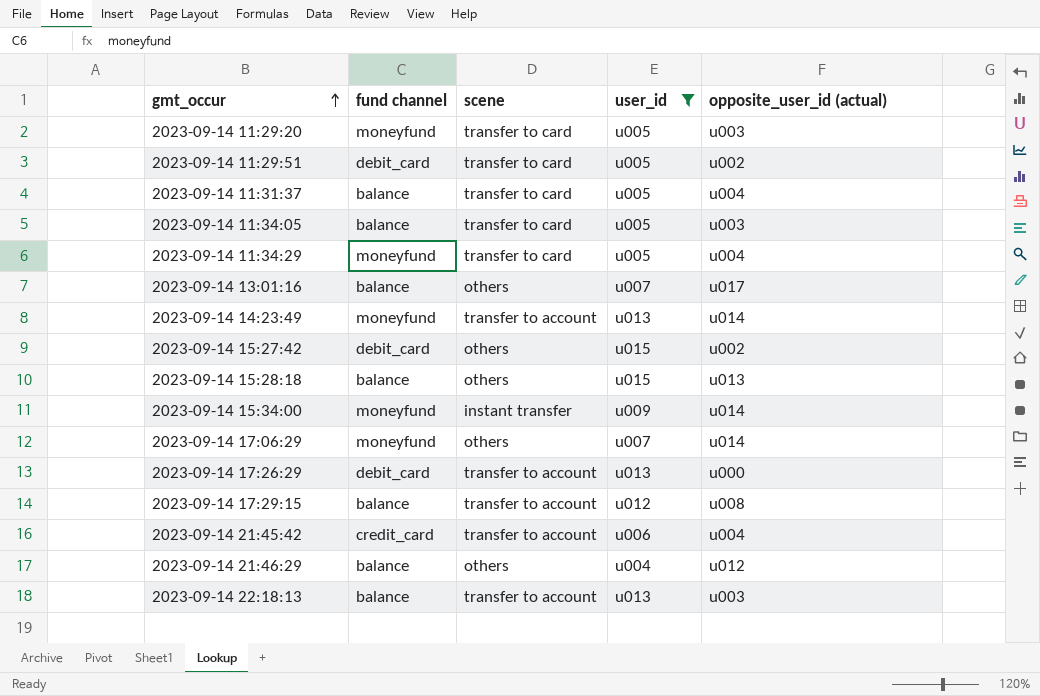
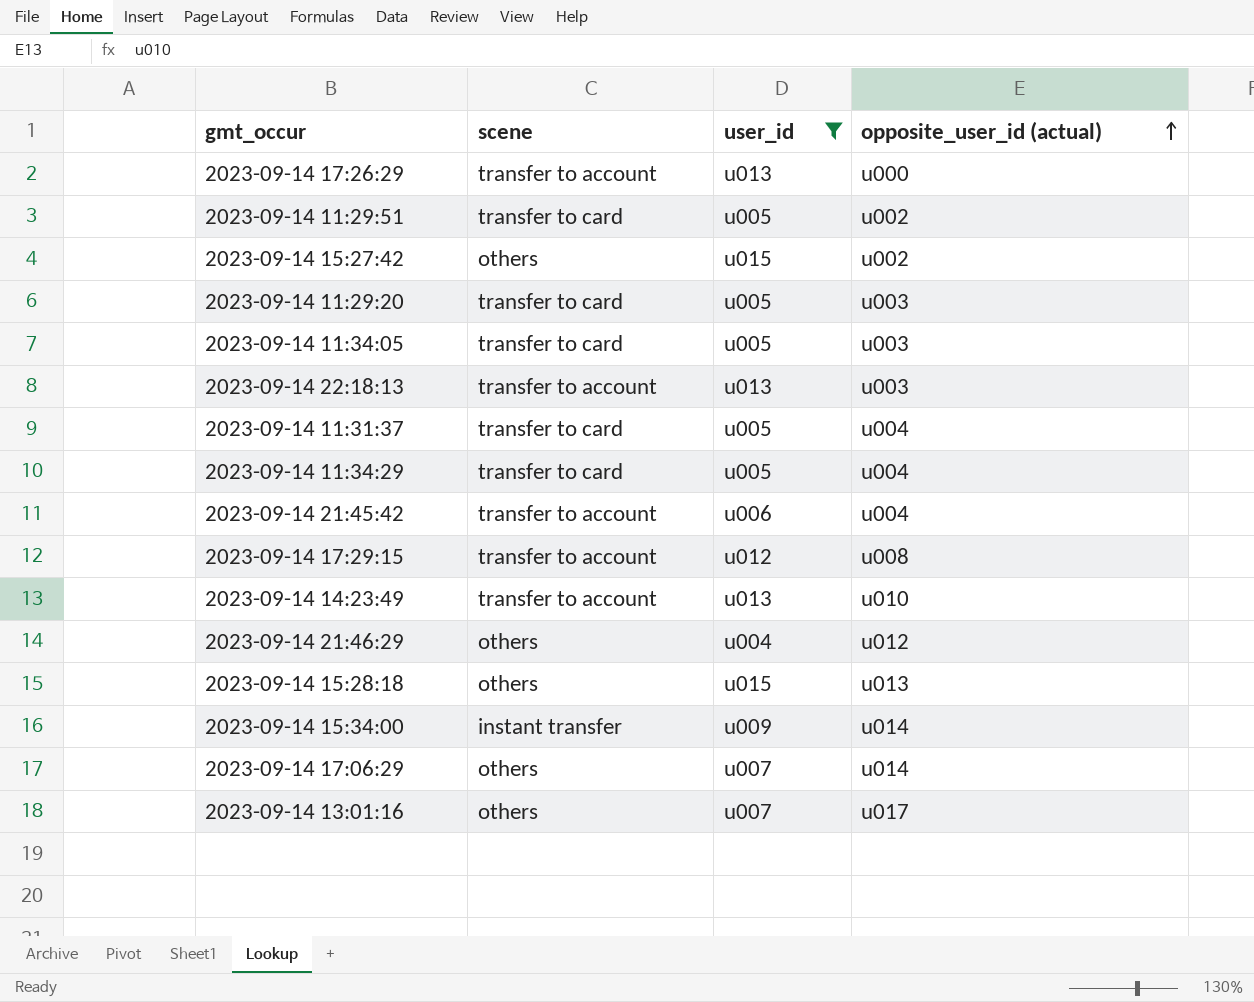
row order: gmt_occur ascending -> opposite_user_id (actual) ascending
column fund channel | position: 2 -> none
2023-09-14 14:23:49 | opposite_user_id (actual): u014 -> u010

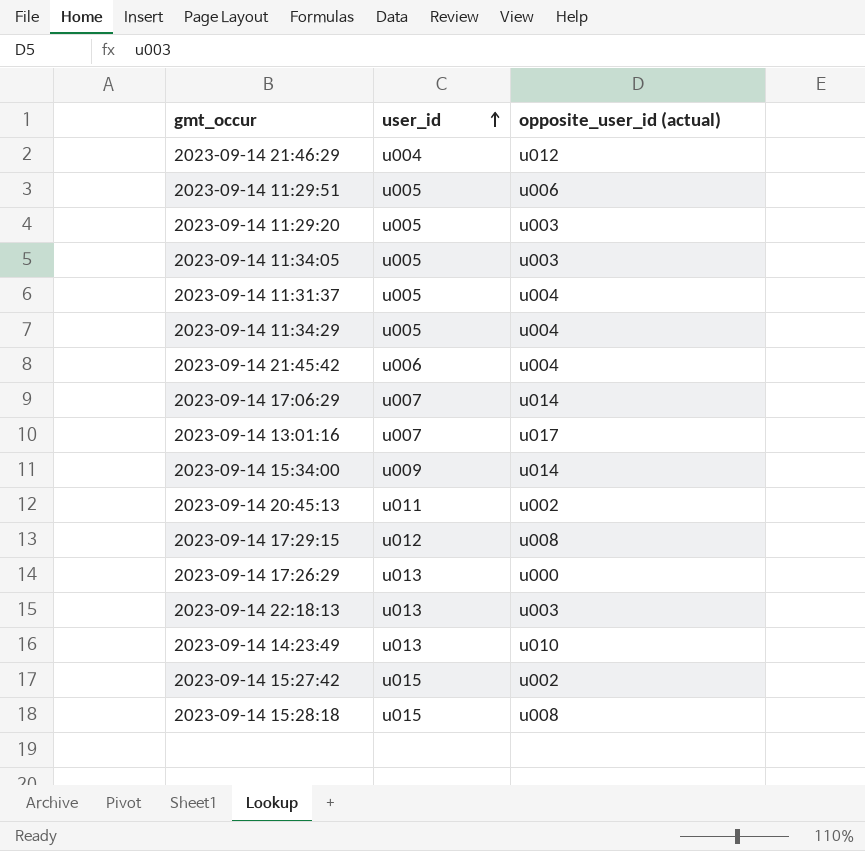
filter: user_id != u011 -> none
row order: opposite_user_id (actual) ascending -> user_id ascending
column scene | position: 2 -> none
2023-09-14 11:29:51 | opposite_user_id (actual): u002 -> u006
2023-09-14 15:28:18 | opposite_user_id (actual): u013 -> u008

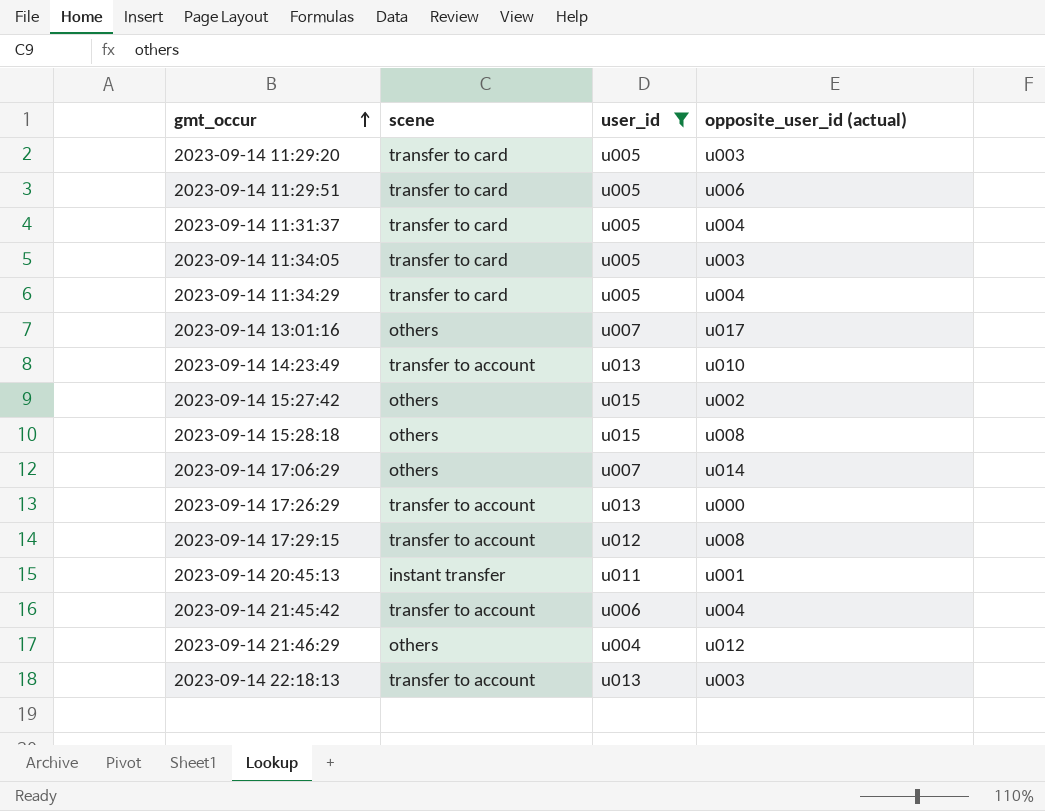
filter: none -> user_id != u009
row order: user_id ascending -> gmt_occur ascending
column scene | position: none -> 2
2023-09-14 20:45:13 | opposite_user_id (actual): u002 -> u001

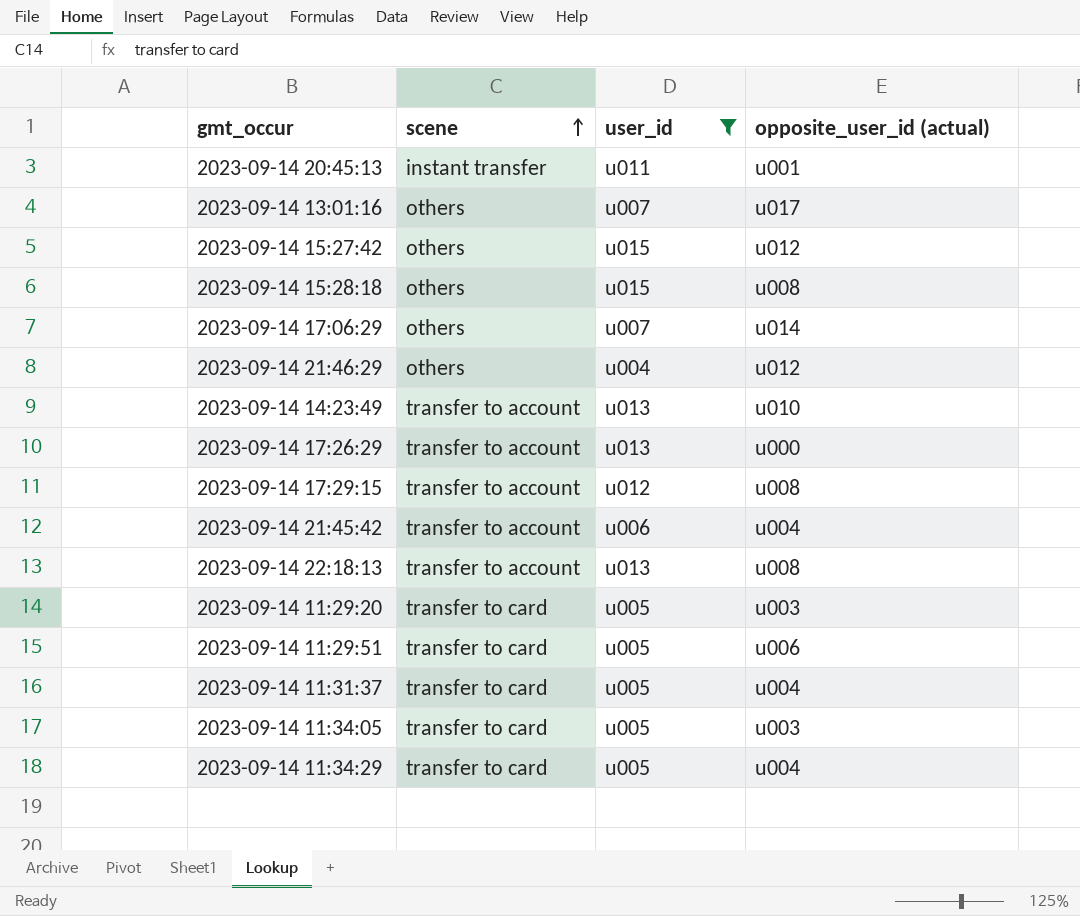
row order: gmt_occur ascending -> scene ascending
2023-09-14 15:27:42 | opposite_user_id (actual): u002 -> u012
2023-09-14 22:18:13 | opposite_user_id (actual): u003 -> u008

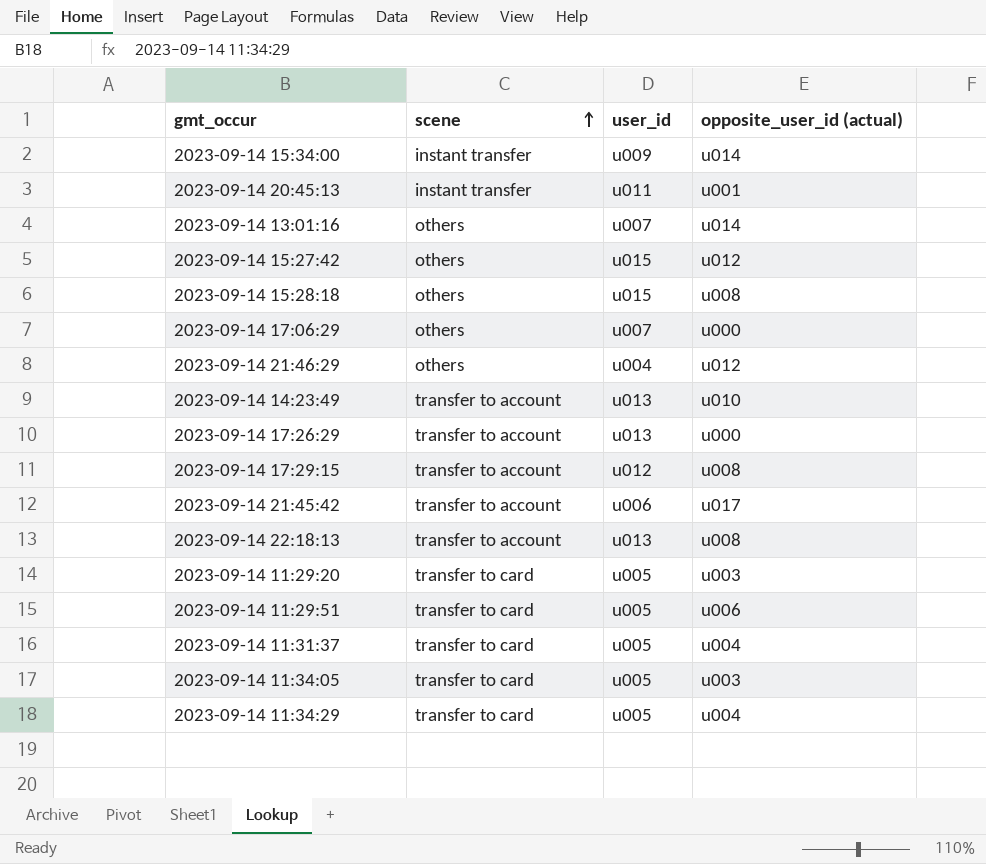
filter: user_id != u009 -> none
2023-09-14 13:01:16 | opposite_user_id (actual): u017 -> u014
2023-09-14 17:06:29 | opposite_user_id (actual): u014 -> u000
2023-09-14 21:45:42 | opposite_user_id (actual): u004 -> u017

